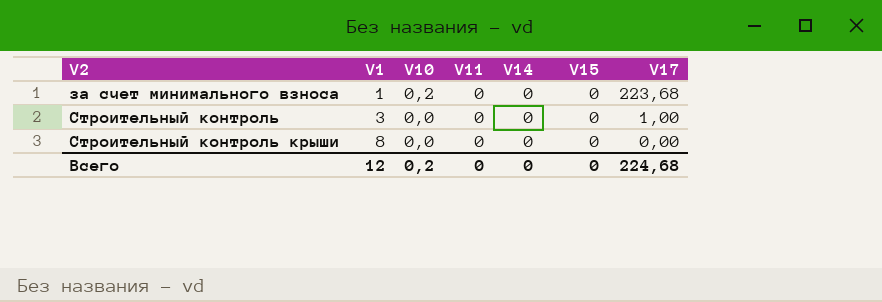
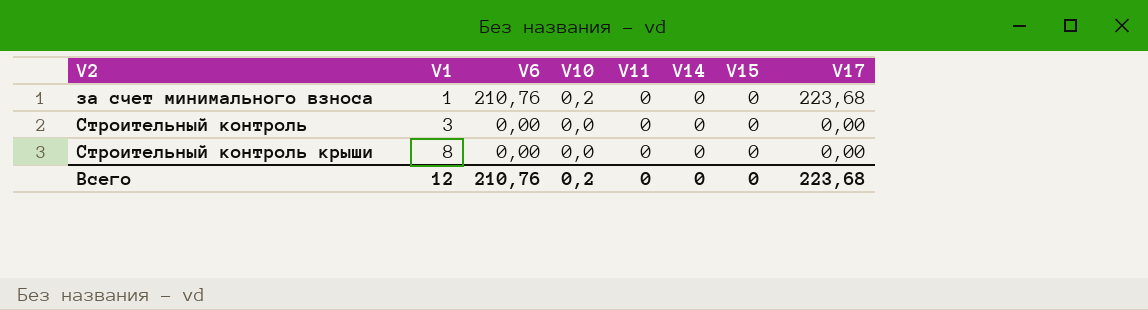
column V6 | position: none -> 3
Строительный контроль | V17: 1,00 -> 0,00
Всего | V17: 224,68 -> 223,68

